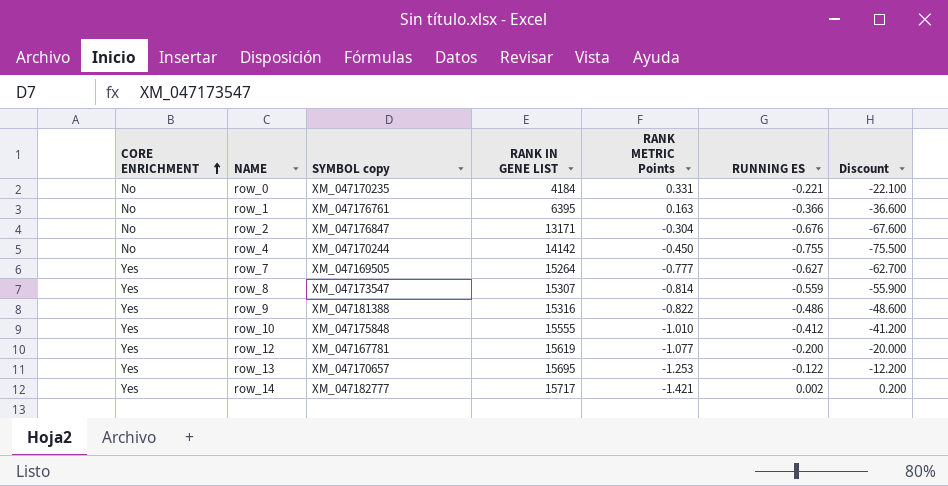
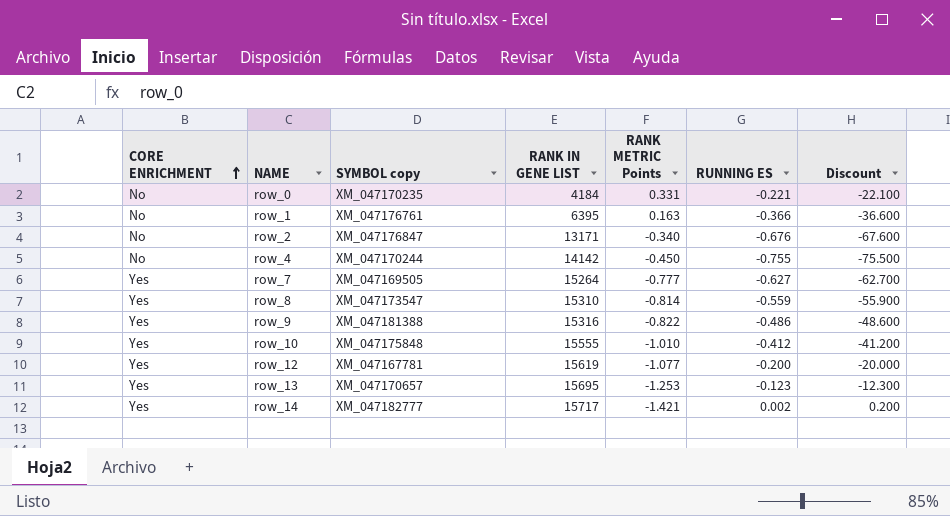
row_2 | RANK METRIC Points: -0.304 -> -0.340
row_8 | RANK IN GENE LIST: 15307 -> 15310
row_13 | RUNNING ES: -0.122 -> -0.123
row_13 | Discount: -12.200 -> -12.300

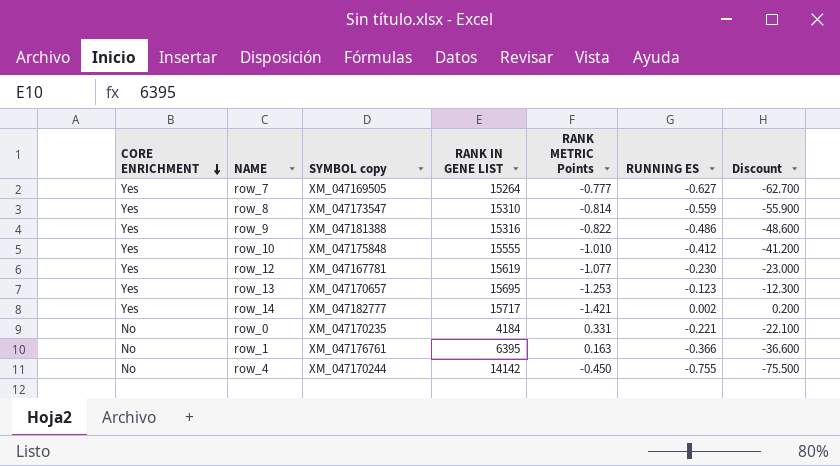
row order: CORE ENRICHMENT ascending -> CORE ENRICHMENT descending
row row_2: No | XM_047176847 | 13171 | -0.340 | -0.676 | -67.600 -> none
row_12 | RUNNING ES: -0.200 -> -0.230
row_12 | Discount: -20.000 -> -23.000

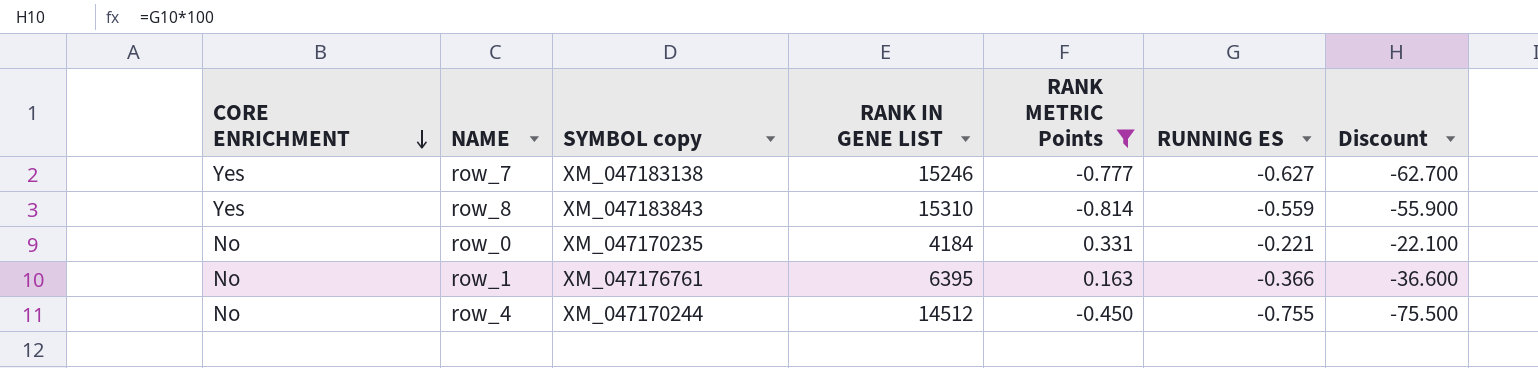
filter: none -> RANK METRIC Points >= -0.814
row_7 | SYMBOL copy: XM_047169505 -> XM_047183138
row_7 | RANK IN GENE LIST: 15264 -> 15246
row_8 | SYMBOL copy: XM_047173547 -> XM_047183843
row_4 | RANK IN GENE LIST: 14142 -> 14512

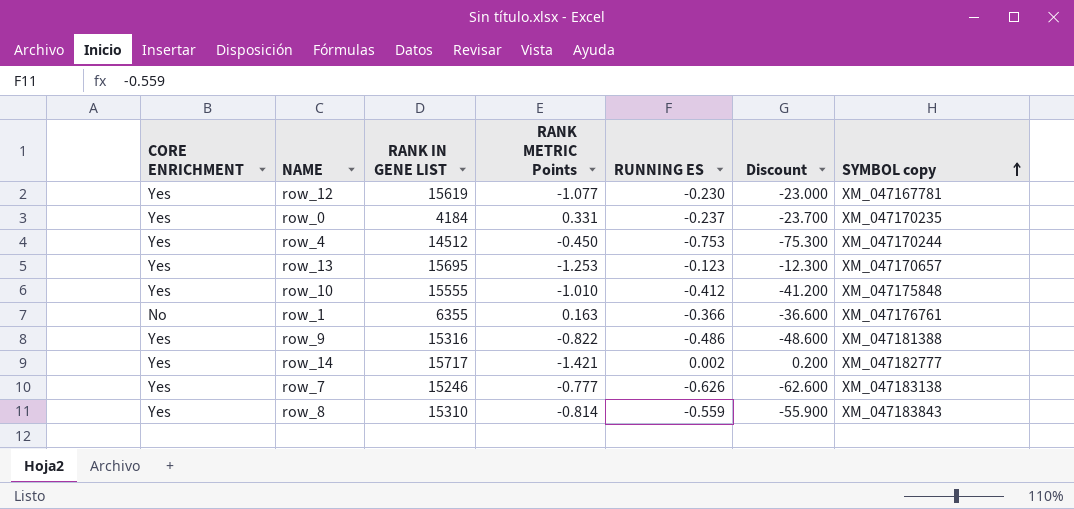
filter: RANK METRIC Points >= -0.814 -> none
row order: CORE ENRICHMENT descending -> SYMBOL copy ascending
column SYMBOL copy | position: 3 -> 7
row_0 | CORE ENRICHMENT: No -> Yes
row_0 | RUNNING ES: -0.221 -> -0.237
row_0 | Discount: -22.100 -> -23.700
row_4 | CORE ENRICHMENT: No -> Yes
row_4 | RUNNING ES: -0.755 -> -0.753
row_4 | Discount: -75.500 -> -75.300
row_1 | RANK IN GENE LIST: 6395 -> 6355
row_7 | RUNNING ES: -0.627 -> -0.626
row_7 | Discount: -62.700 -> -62.600

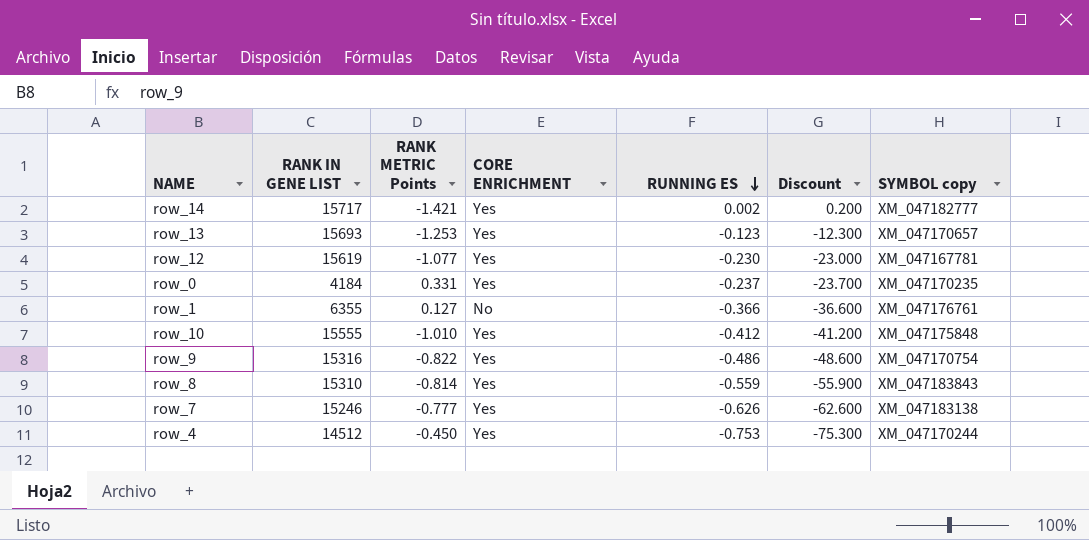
row order: SYMBOL copy ascending -> RUNNING ES descending
column CORE ENRICHMENT | position: 1 -> 4
row_13 | RANK IN GENE LIST: 15695 -> 15693
row_1 | RANK METRIC Points: 0.163 -> 0.127
row_9 | SYMBOL copy: XM_047181388 -> XM_047170754

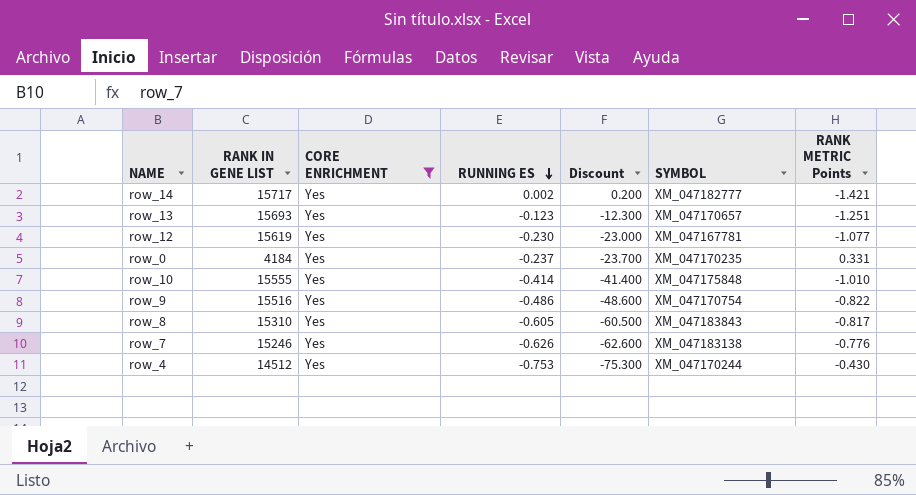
filter: none -> CORE ENRICHMENT = Yes
column name: SYMBOL copy -> SYMBOL
column RANK METRIC Points | position: 3 -> 7
row_13 | RANK METRIC Points: -1.253 -> -1.251
row_10 | RUNNING ES: -0.412 -> -0.414
row_10 | Discount: -41.200 -> -41.400
row_9 | RANK IN GENE LIST: 15316 -> 15516
row_8 | RUNNING ES: -0.559 -> -0.605
row_8 | Discount: -55.900 -> -60.500
row_8 | RANK METRIC Points: -0.814 -> -0.817
row_7 | RANK METRIC Points: -0.777 -> -0.776
row_4 | RANK METRIC Points: -0.450 -> -0.430

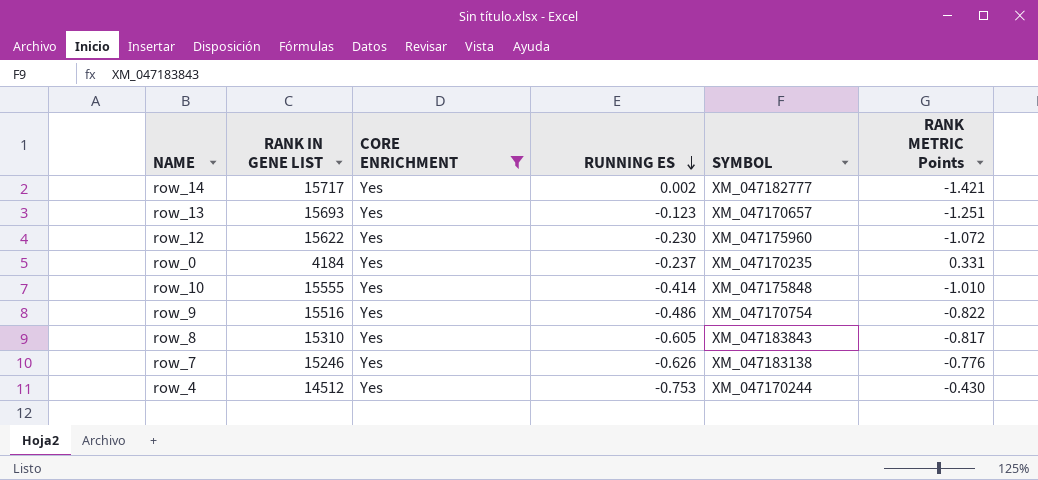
column Discount | formula: [RUNNING ES] * 100 -> none
row_12 | RANK IN GENE LIST: 15619 -> 15622
row_12 | SYMBOL: XM_047167781 -> XM_047175960
row_12 | RANK METRIC Points: -1.077 -> -1.072

